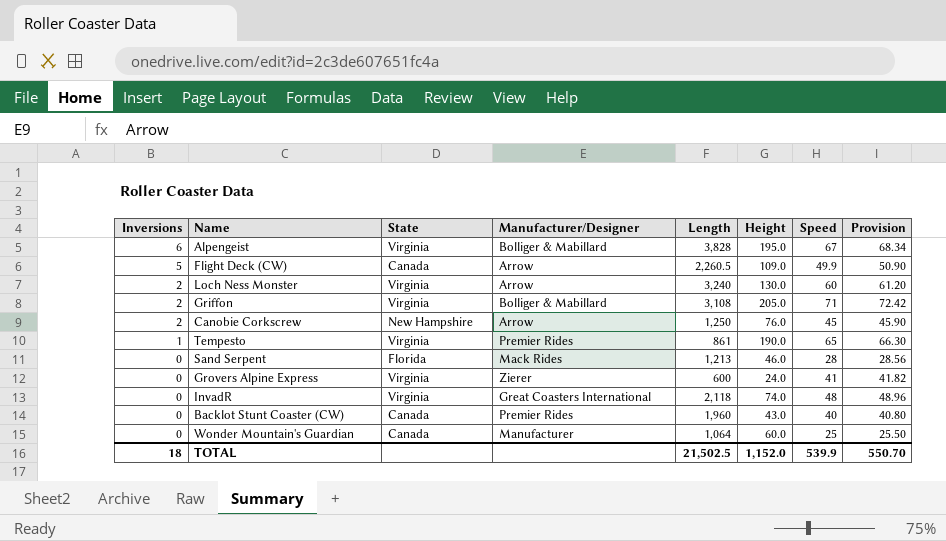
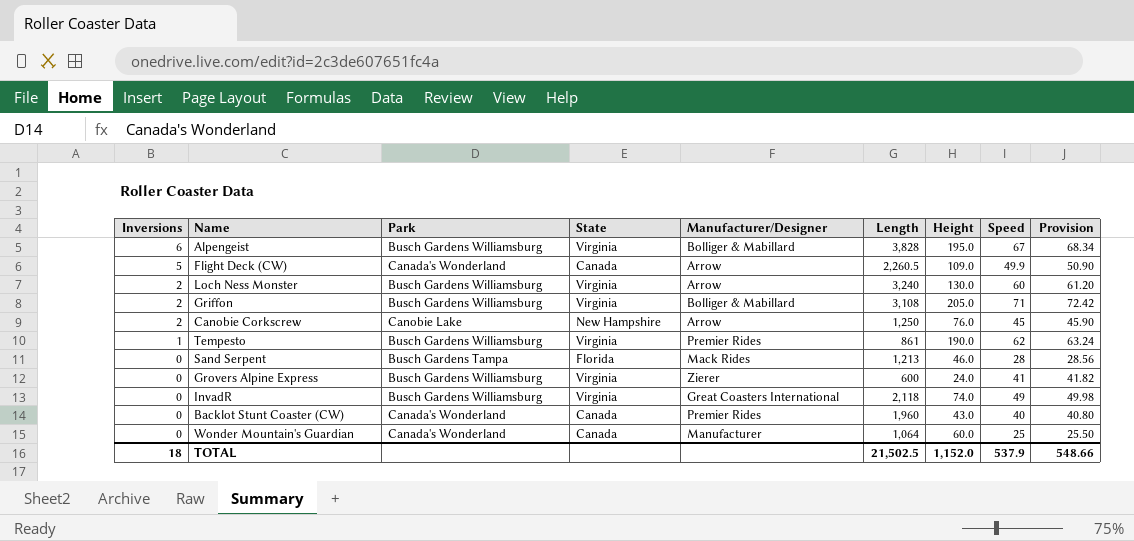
column Park | position: none -> 3
Tempesto | Speed: 65 -> 62
Tempesto | Provision: 66.30 -> 63.24
InvadR | Speed: 48 -> 49
InvadR | Provision: 48.96 -> 49.98
TOTAL | Speed: 539.9 -> 537.9
TOTAL | Provision: 550.70 -> 548.66

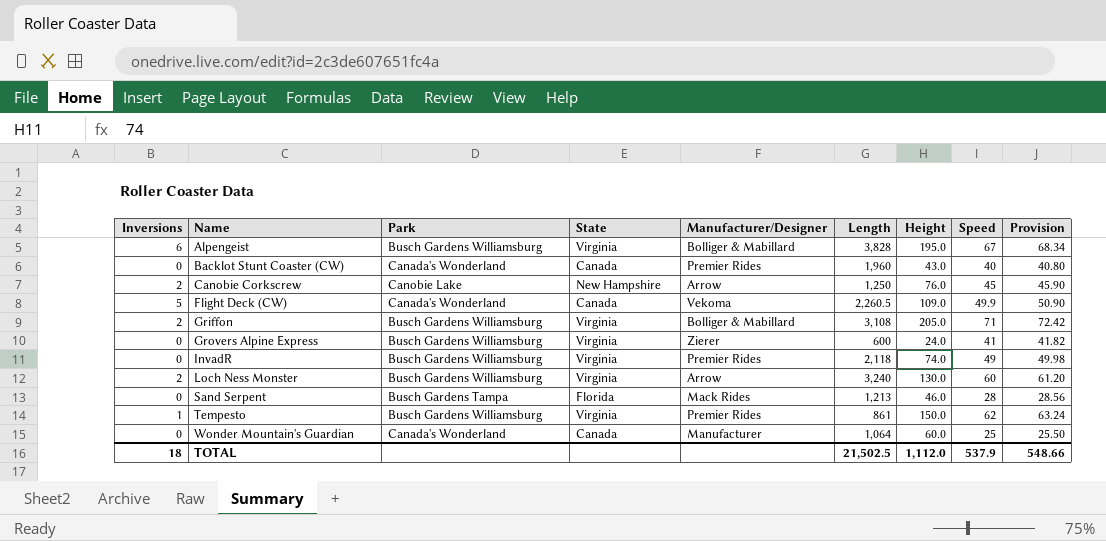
row order: Inversions descending -> Name ascending
Flight Deck (CW) | Manufacturer/Designer: Arrow -> Vekoma
InvadR | Manufacturer/Designer: Great Coasters International -> Premier Rides
Tempesto | Height: 190.0 -> 150.0
TOTAL | Height: 1,152.0 -> 1,112.0

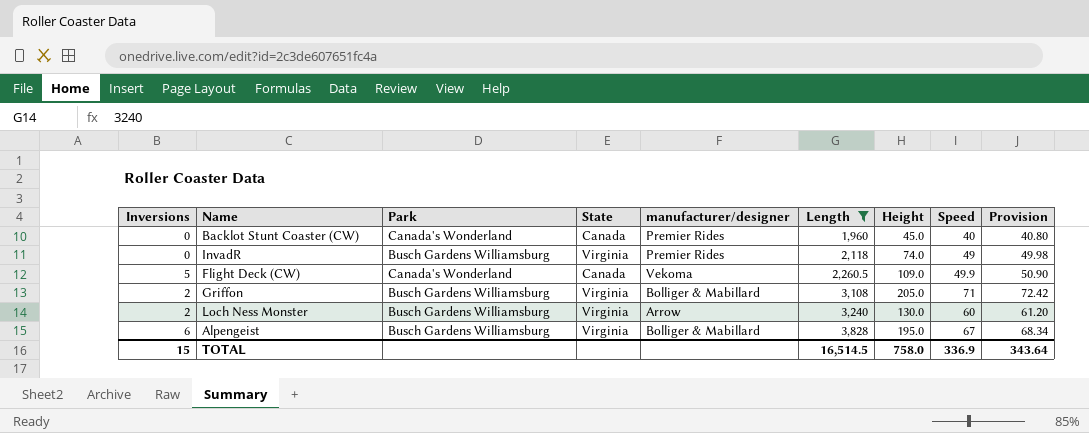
filter: none -> Length >= 1,960
row order: Name ascending -> Length ascending
column name: Manufacturer/Designer -> manufacturer/designer
Backlot Stunt Coaster (CW) | Height: 43.0 -> 45.0
TOTAL | Inversions: 18 -> 15
TOTAL | Length: 21,502.5 -> 16,514.5
TOTAL | Height: 1,112.0 -> 758.0
TOTAL | Speed: 537.9 -> 336.9
TOTAL | Provision: 548.66 -> 343.64

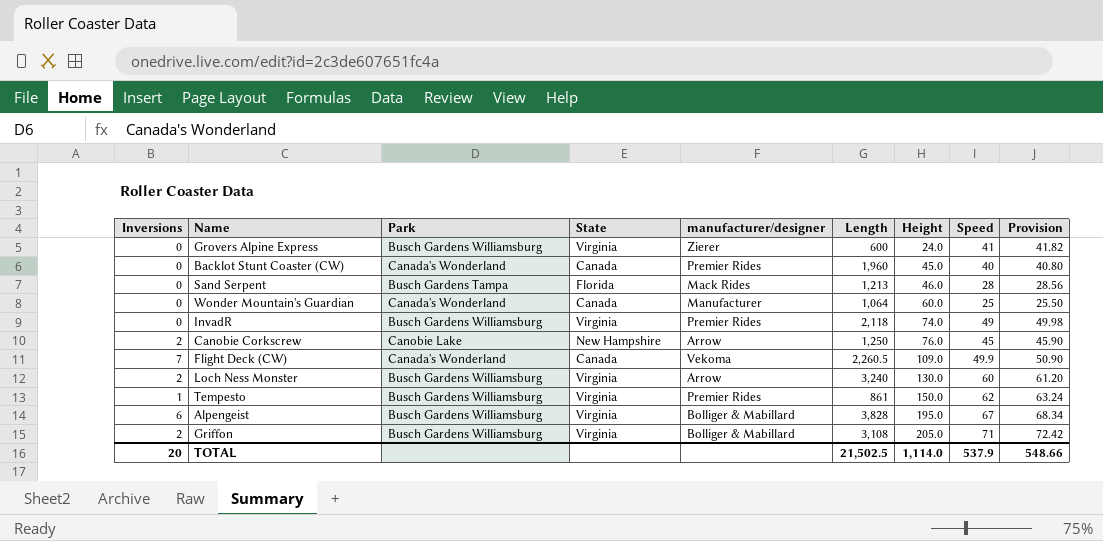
filter: Length >= 1,960 -> none
row order: Length ascending -> Height ascending
Flight Deck (CW) | Inversions: 5 -> 7
TOTAL | Inversions: 15 -> 20
TOTAL | Length: 16,514.5 -> 21,502.5
TOTAL | Height: 758.0 -> 1,114.0
TOTAL | Speed: 336.9 -> 537.9
TOTAL | Provision: 343.64 -> 548.66

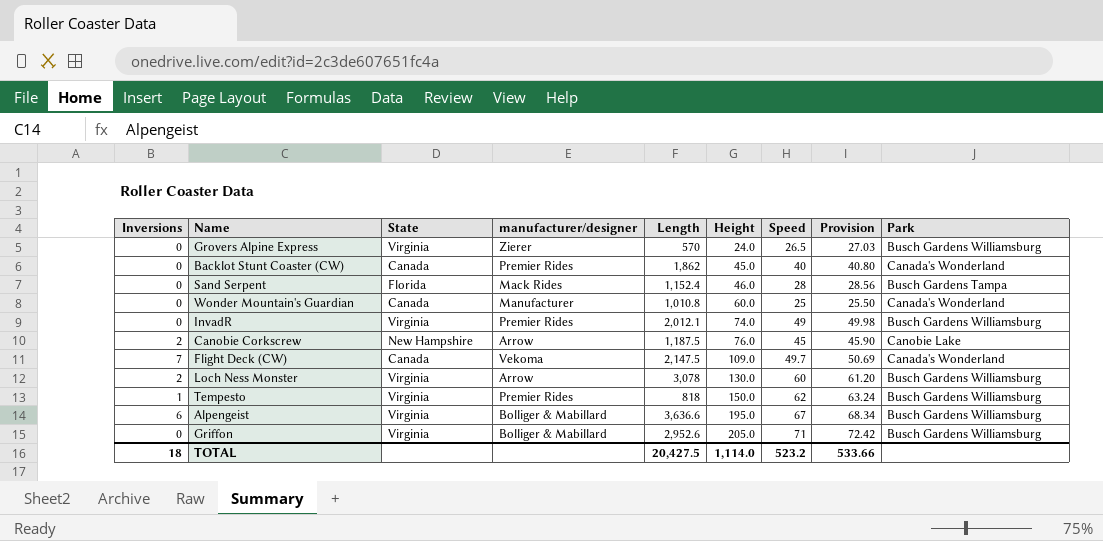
column Park | position: 3 -> 9
Grovers Alpine Express | Length: 600 -> 570
Grovers Alpine Express | Speed: 41 -> 26.5
Grovers Alpine Express | Provision: 41.82 -> 27.03
Backlot Stunt Coaster (CW) | Length: 1,960 -> 1,862
Sand Serpent | Length: 1,213 -> 1,152.4
Wonder Mountain's Guardian | Length: 1,064 -> 1,010.8
InvadR | Length: 2,118 -> 2,012.1
Canobie Corkscrew | Length: 1,250 -> 1,187.5
Flight Deck (CW) | Length: 2,260.5 -> 2,147.5
Flight Deck (CW) | Speed: 49.9 -> 49.7
Flight Deck (CW) | Provision: 50.90 -> 50.69
Loch Ness Monster | Length: 3,240 -> 3,078
Tempesto | Length: 861 -> 818
Alpengeist | Length: 3,828 -> 3,636.6
Griffon | Inversions: 2 -> 0
Griffon | Length: 3,108 -> 2,952.6
TOTAL | Inversions: 20 -> 18
TOTAL | Length: 21,502.5 -> 20,427.5
TOTAL | Speed: 537.9 -> 523.2
TOTAL | Provision: 548.66 -> 533.66

